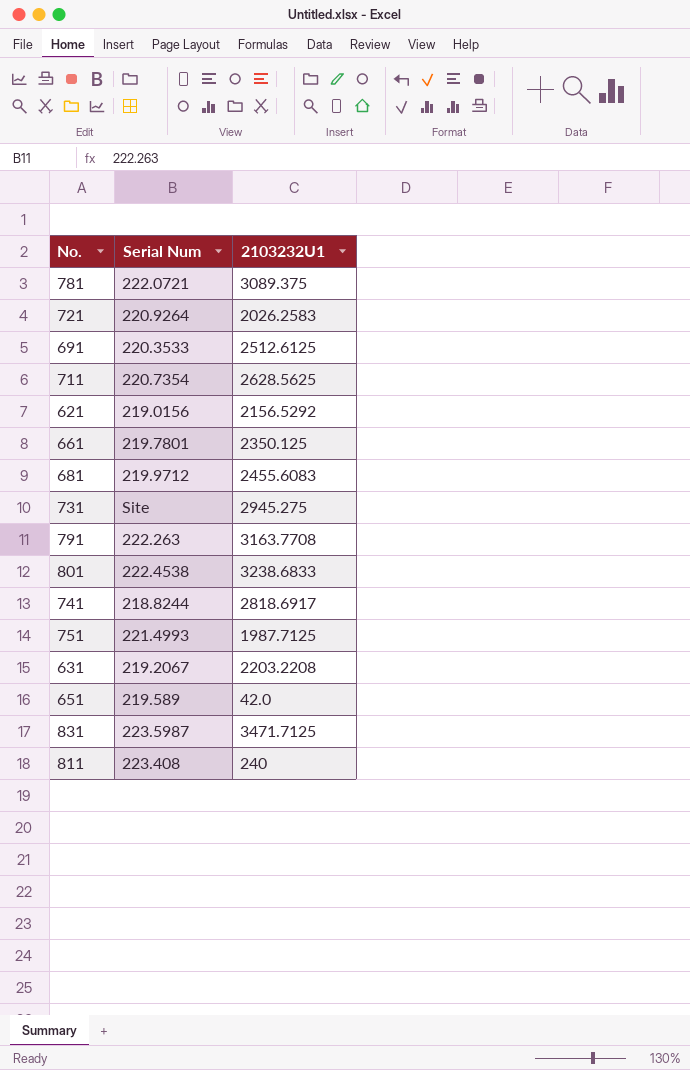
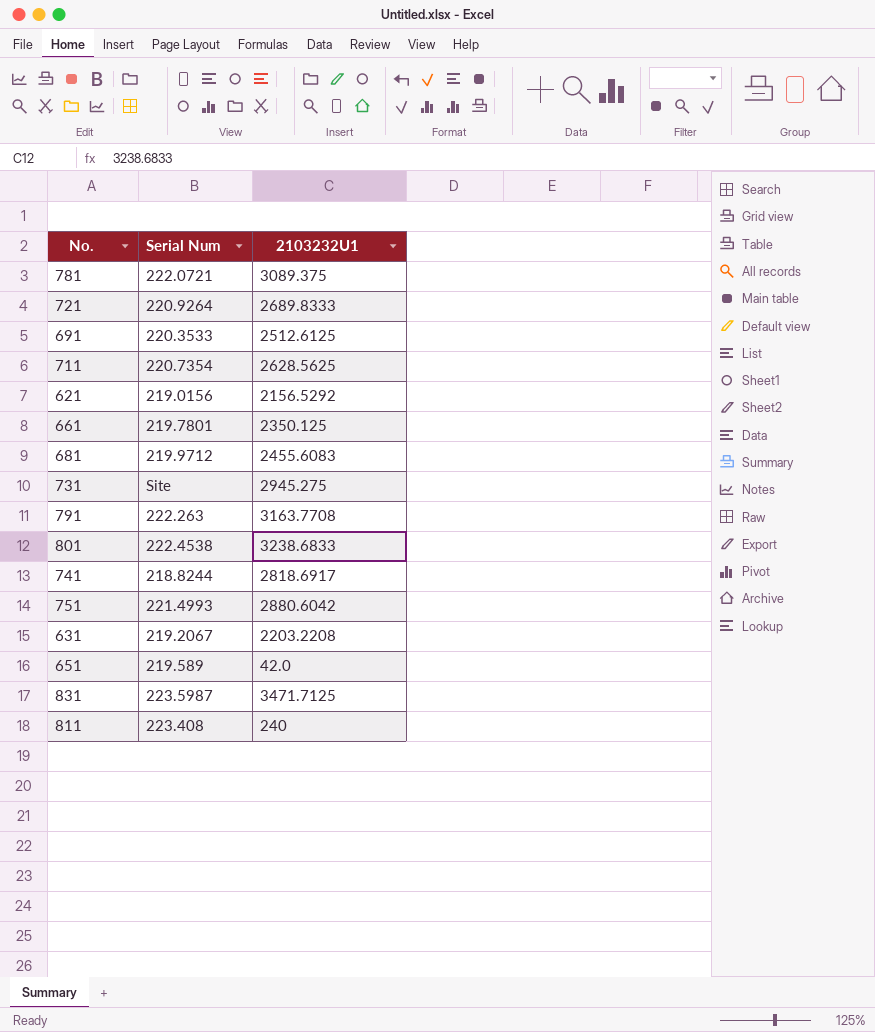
721 | 2103232U1: 2026.2583 -> 2689.8333
751 | 2103232U1: 1987.7125 -> 2880.6042

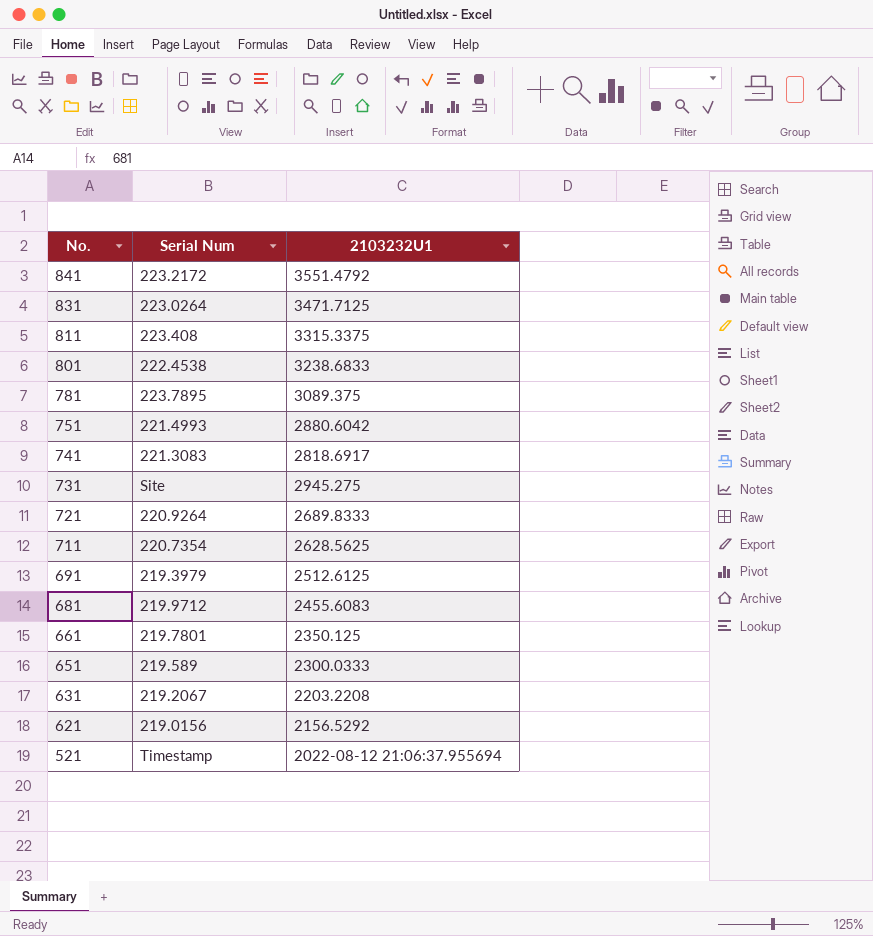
row order: none -> No. descending
row 791: 222.263 | 3163.7708 -> none
row 841: none -> 223.2172 | 3551.4792
831 | Serial Num: 223.5987 -> 223.0264
811 | 2103232U1: 240 -> 3315.3375
781 | Serial Num: 222.0721 -> 223.7895
741 | Serial Num: 218.8244 -> 221.3083
691 | Serial Num: 220.3533 -> 219.3979
651 | 2103232U1: 42.0 -> 2300.0333
row 521: none -> Timestamp | 2022-08-12 21:06:37.955694

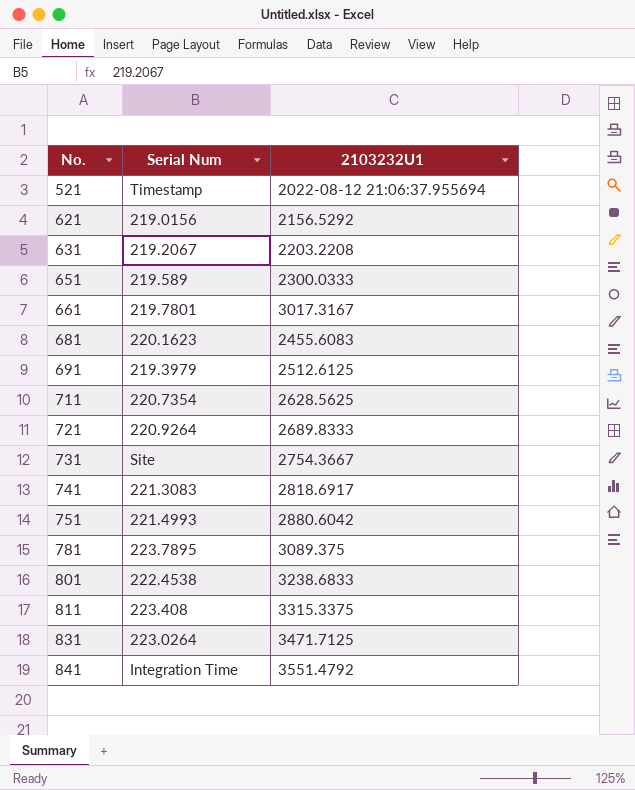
row order: No. descending -> No. ascending
661 | 2103232U1: 2350.125 -> 3017.3167
681 | Serial Num: 219.9712 -> 220.1623
731 | 2103232U1: 2945.275 -> 2754.3667
841 | Serial Num: 223.2172 -> Integration Time

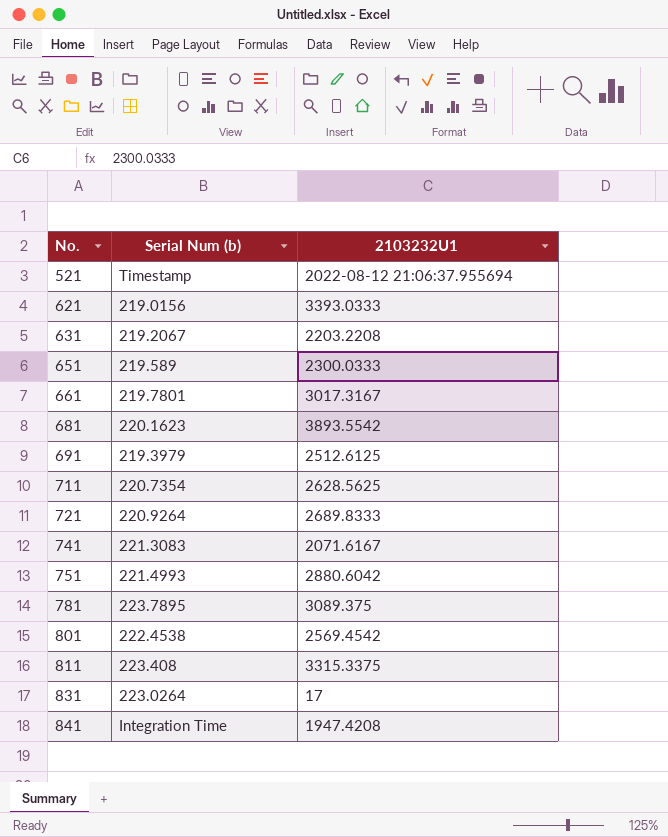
column name: Serial Num -> Serial Num (b)
row 731: Site | 2754.3667 -> none
621 | 2103232U1: 2156.5292 -> 3393.0333
681 | 2103232U1: 2455.6083 -> 3893.5542
741 | 2103232U1: 2818.6917 -> 2071.6167
801 | 2103232U1: 3238.6833 -> 2569.4542
831 | 2103232U1: 3471.7125 -> 17
841 | 2103232U1: 3551.4792 -> 1947.4208

